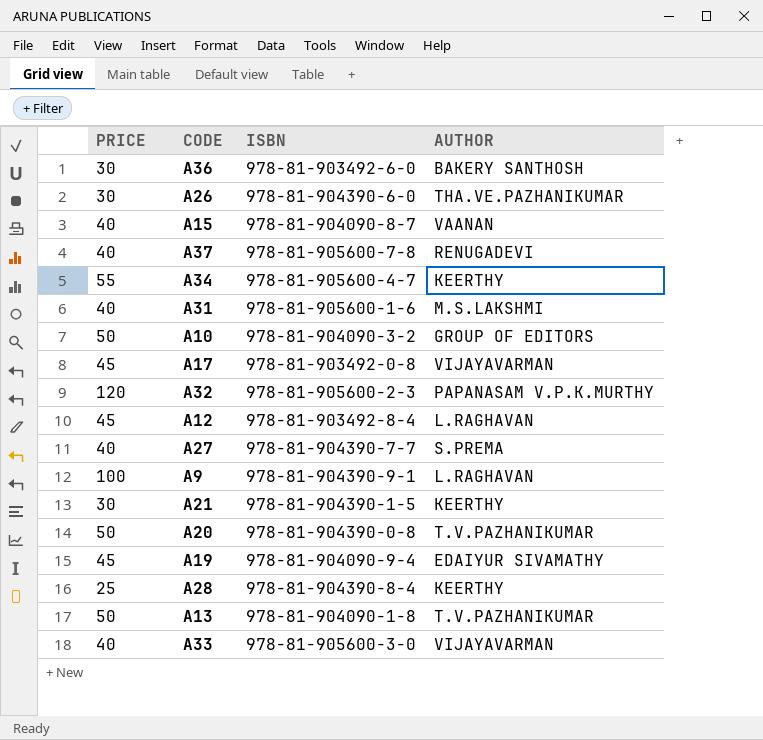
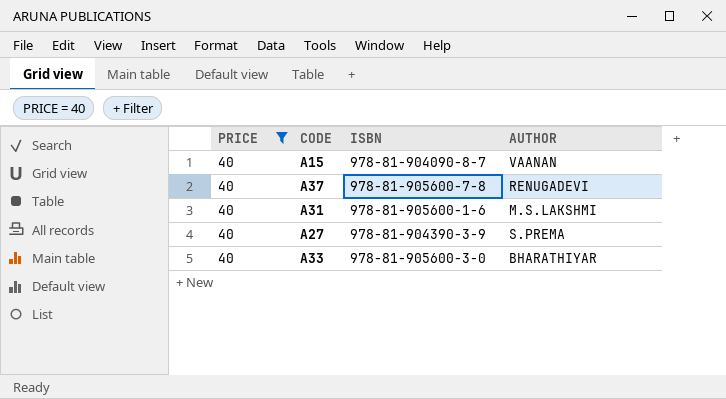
filter: none -> PRICE = 40
A27 | ISBN: 978-81-904390-7-7 -> 978-81-904390-3-9
A33 | AUTHOR: VIJAYAVARMAN -> BHARATHIYAR

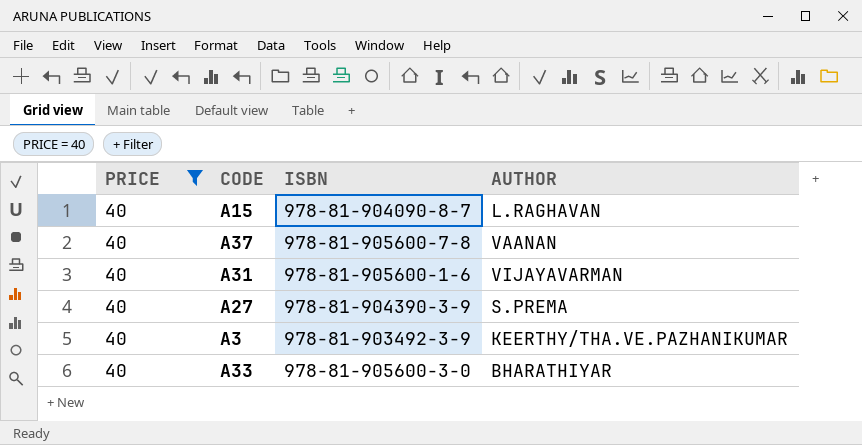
A15 | AUTHOR: VAANAN -> L.RAGHAVAN
A37 | AUTHOR: RENUGADEVI -> VAANAN
A31 | AUTHOR: M.S.LAKSHMI -> VIJAYAVARMAN
row A3: none -> 40 | 978-81-903492-3-9 | KEERTHY/THA.VE.PAZHANIKUMAR

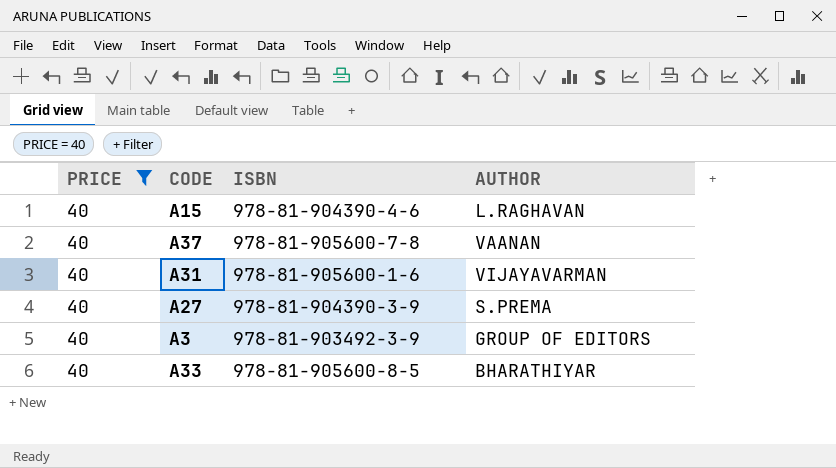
A15 | ISBN: 978-81-904090-8-7 -> 978-81-904390-4-6
A3 | AUTHOR: KEERTHY/THA.VE.PAZHANIKUMAR -> GROUP OF EDITORS
A33 | ISBN: 978-81-905600-3-0 -> 978-81-905600-8-5

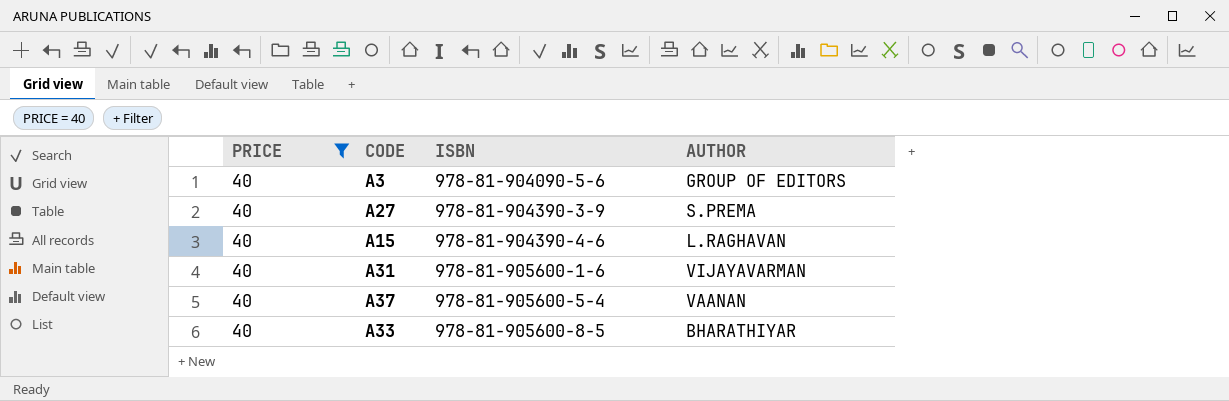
row order: none -> ISBN ascending
A3 | ISBN: 978-81-903492-3-9 -> 978-81-904090-5-6
A37 | ISBN: 978-81-905600-7-8 -> 978-81-905600-5-4

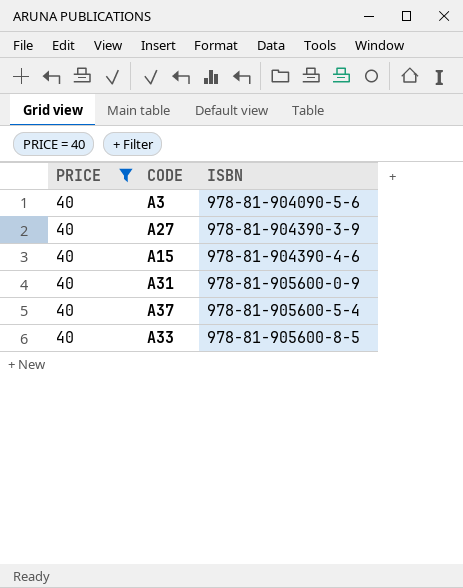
column AUTHOR | position: 4 -> none
A31 | ISBN: 978-81-905600-1-6 -> 978-81-905600-0-9

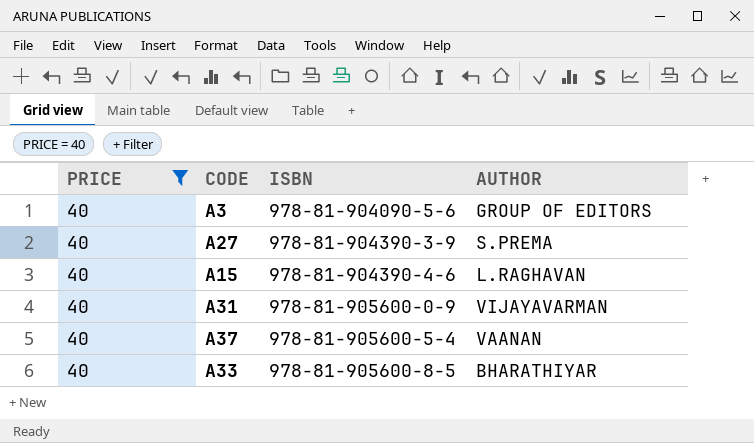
column AUTHOR | position: none -> 4

